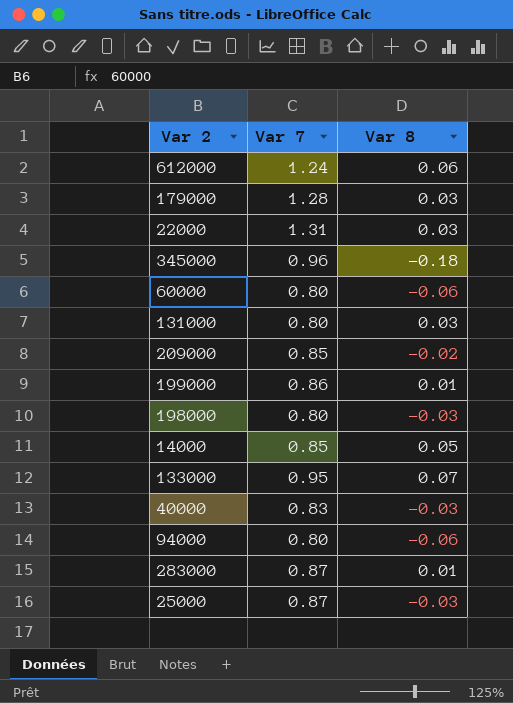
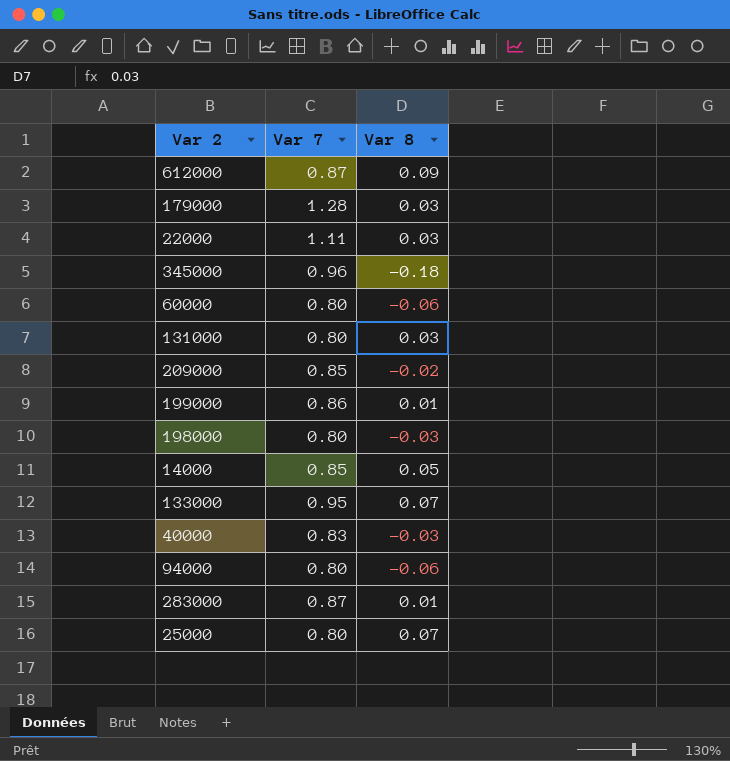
612000 | Var 7: 1.24 -> 0.87
612000 | Var 8: 0.06 -> 0.09
22000 | Var 7: 1.31 -> 1.11
25000 | Var 7: 0.87 -> 0.80
25000 | Var 8: -0.03 -> 0.07

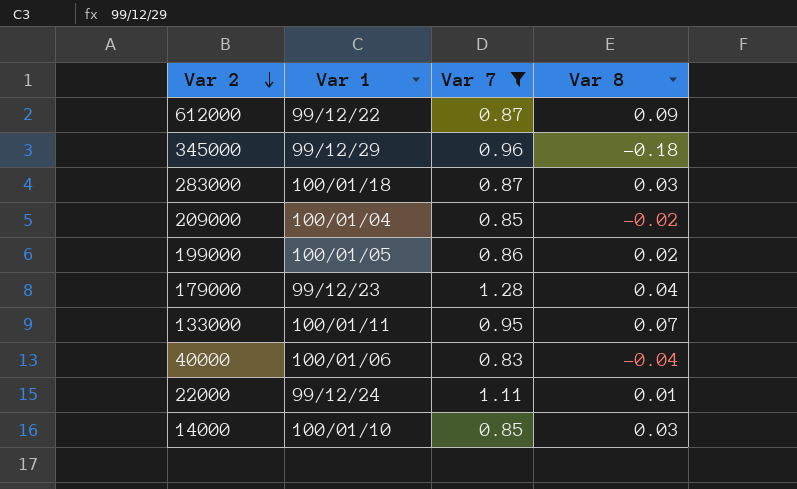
filter: none -> Var 7 != 0.80
row order: none -> Var 2 descending
column Var 1 | position: none -> 2
283000 | Var 8: 0.01 -> 0.03
199000 | Var 8: 0.01 -> 0.02
179000 | Var 8: 0.03 -> 0.04
40000 | Var 8: -0.03 -> -0.04
22000 | Var 8: 0.03 -> 0.01
14000 | Var 8: 0.05 -> 0.03

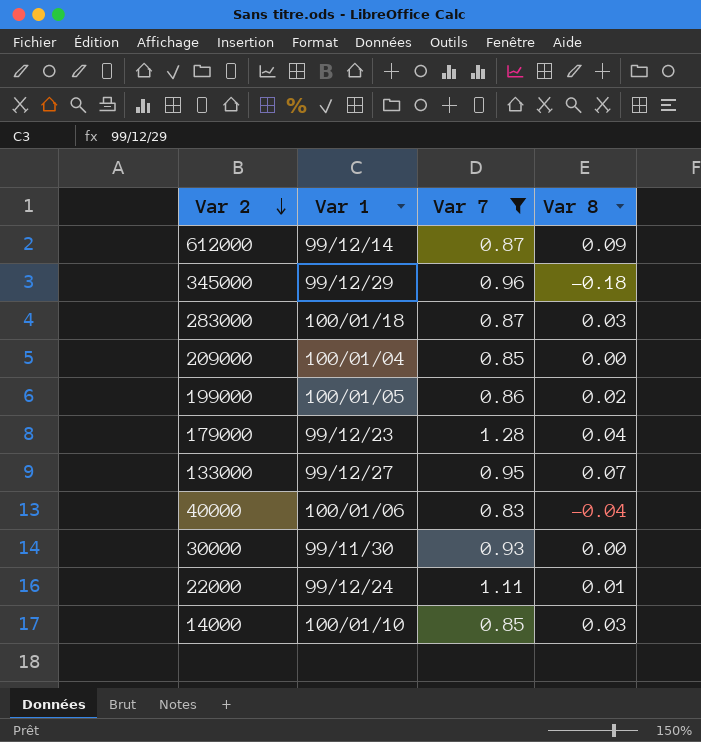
612000 | Var 1: 99/12/22 -> 99/12/14
209000 | Var 8: -0.02 -> 0.00
133000 | Var 1: 100/01/11 -> 99/12/27
row 30000: none -> 99/11/30 | 0.93 | 0.00

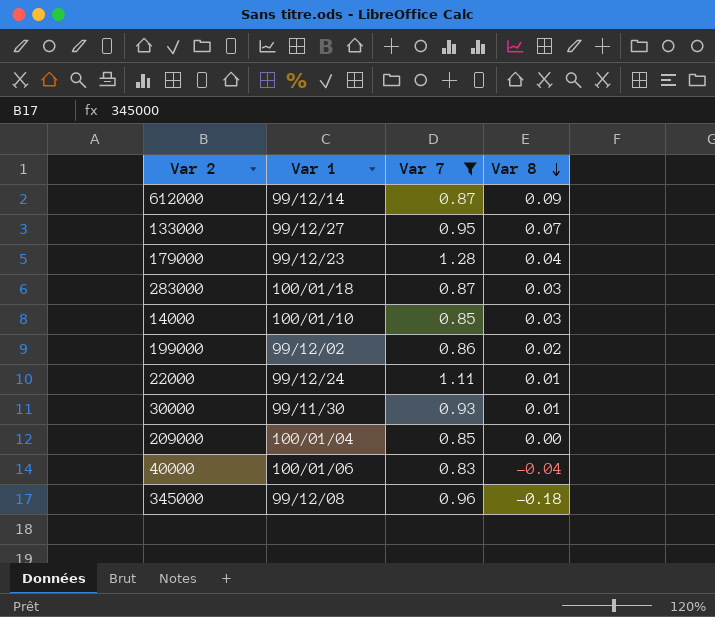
row order: Var 2 descending -> Var 8 descending
199000 | Var 1: 100/01/05 -> 99/12/02
30000 | Var 8: 0.00 -> 0.01
345000 | Var 1: 99/12/29 -> 99/12/08

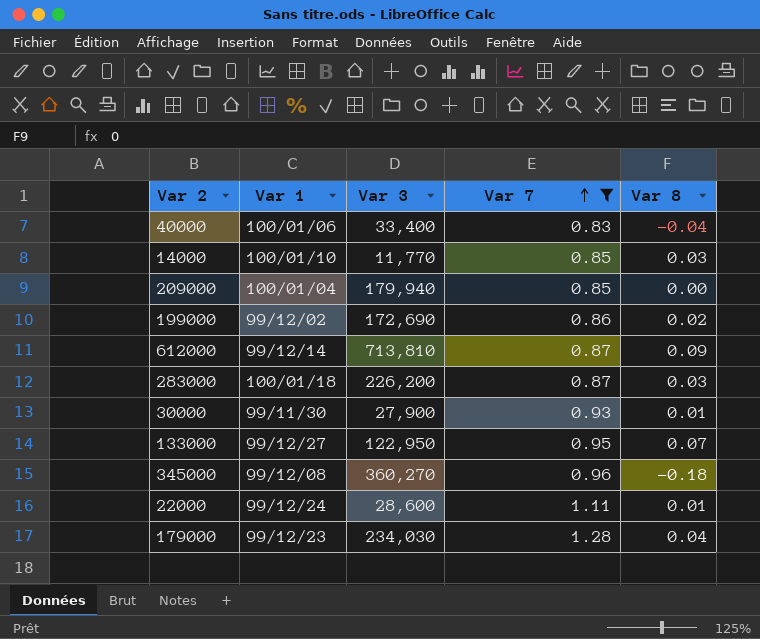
row order: Var 8 descending -> Var 7 ascending
column Var 3 | position: none -> 3

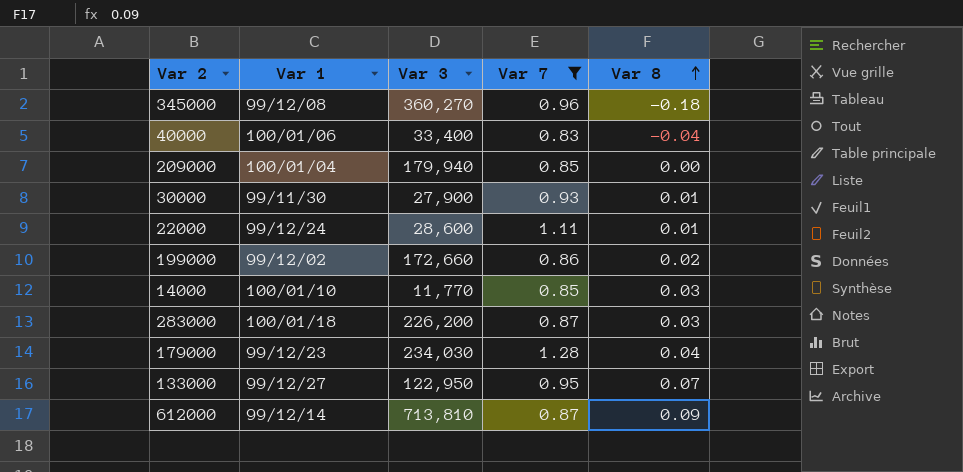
row order: Var 7 ascending -> Var 8 ascending
199000 | Var 3: 172,690 -> 172,660

